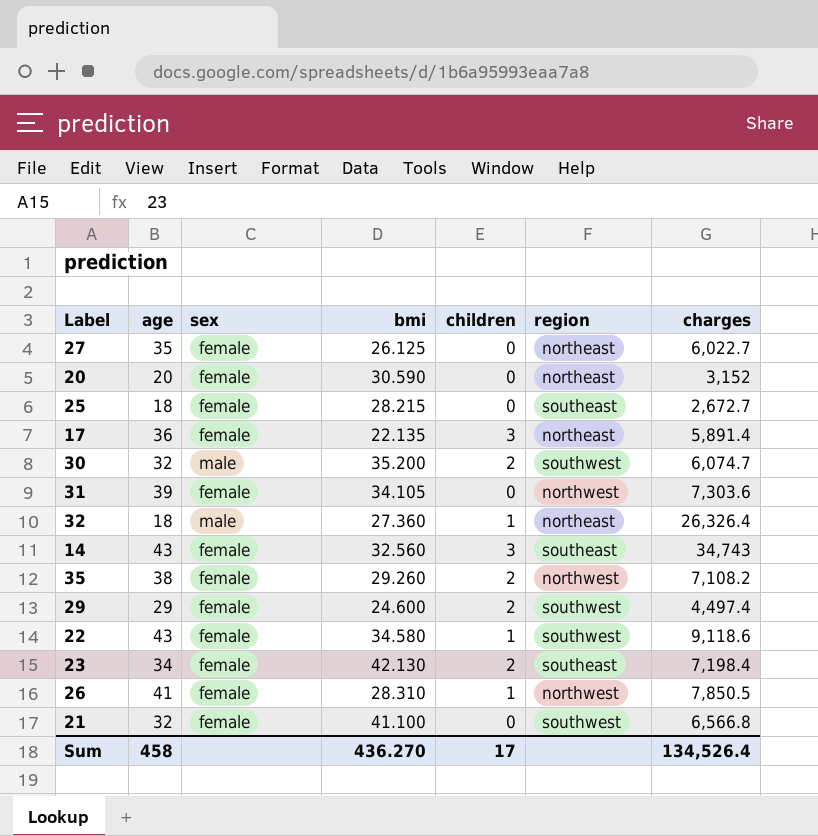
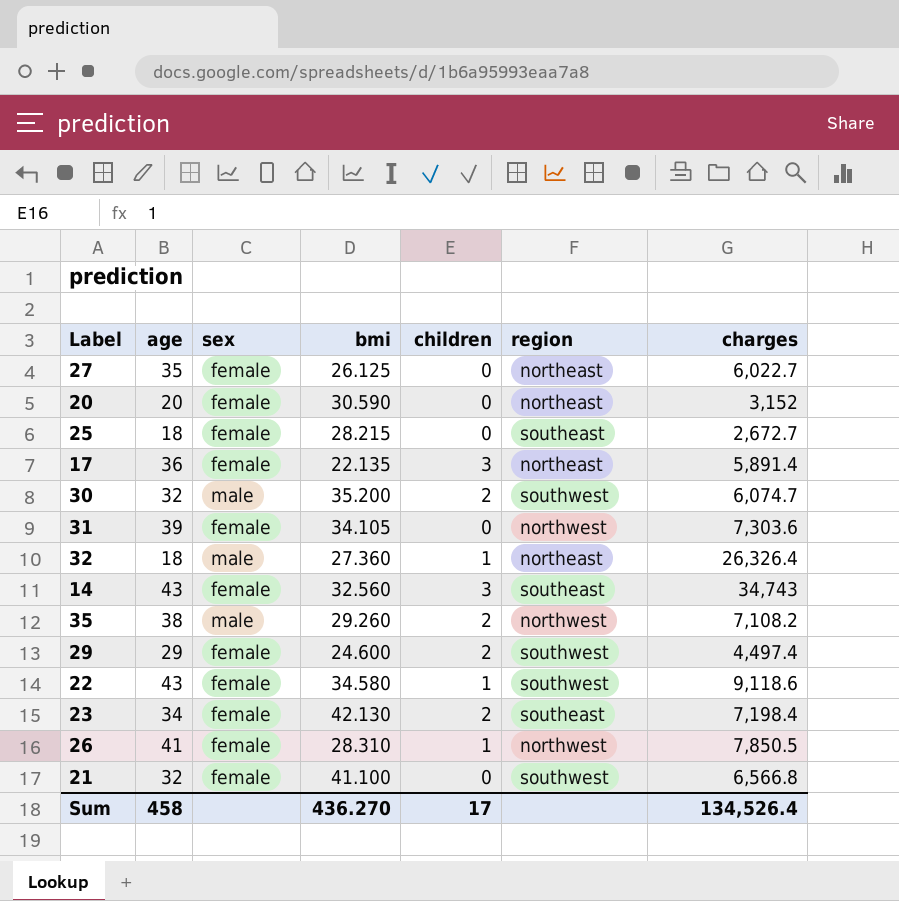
35 | sex: female -> male

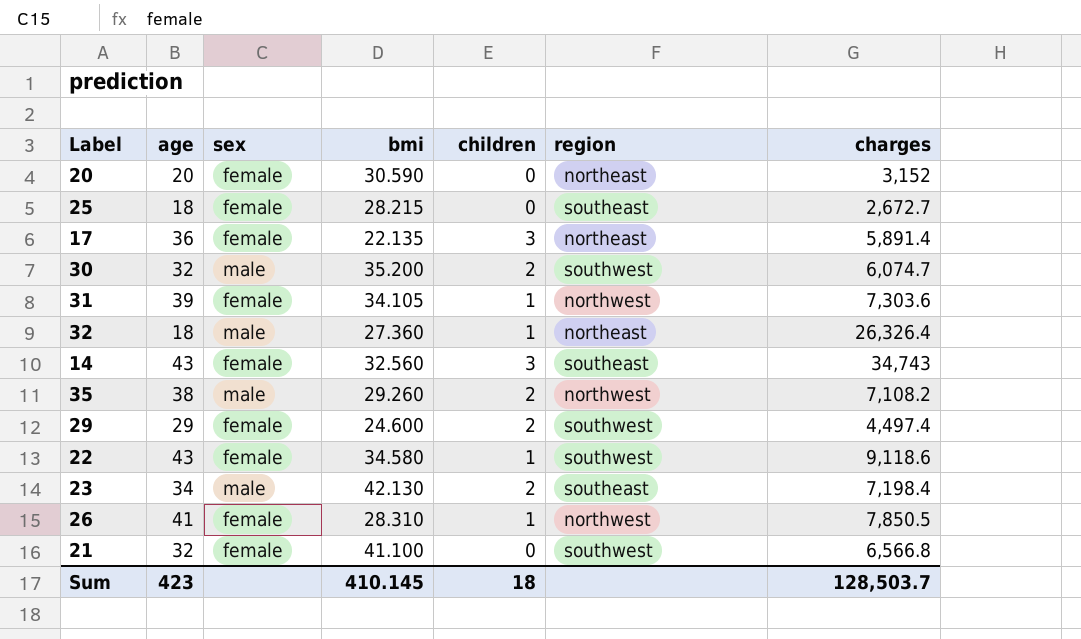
row 27: 35 | female | 26.125 | 0 | northeast | 6,022.7 -> none
31 | children: 0 -> 1
23 | sex: female -> male
Sum | age: 458 -> 423
Sum | bmi: 436.270 -> 410.145
Sum | children: 17 -> 18
Sum | charges: 134,526.4 -> 128,503.7

